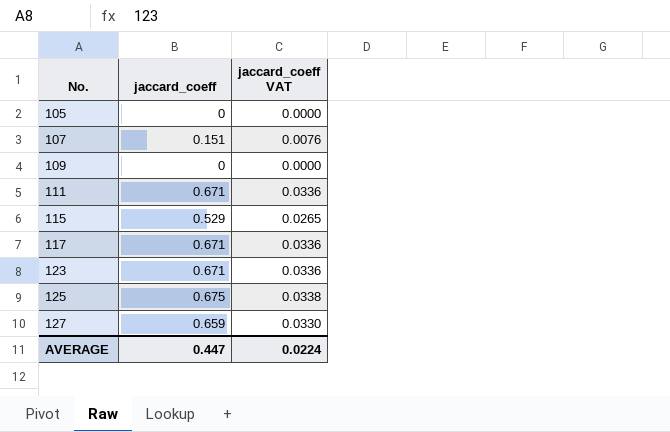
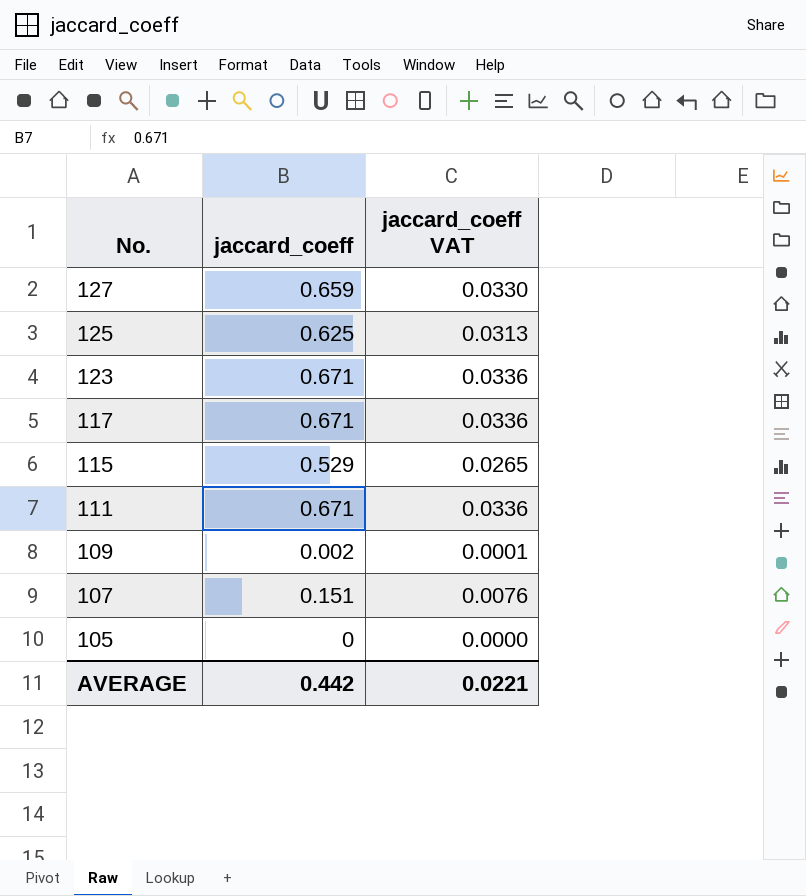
row order: No. ascending -> No. descending
125 | jaccard_coeff: 0.675 -> 0.625
125 | jaccard_coeff VAT: 0.0338 -> 0.0313
109 | jaccard_coeff: 0 -> 0.002
109 | jaccard_coeff VAT: 0.0000 -> 0.0001
AVERAGE | jaccard_coeff: 0.447 -> 0.442
AVERAGE | jaccard_coeff VAT: 0.0224 -> 0.0221

